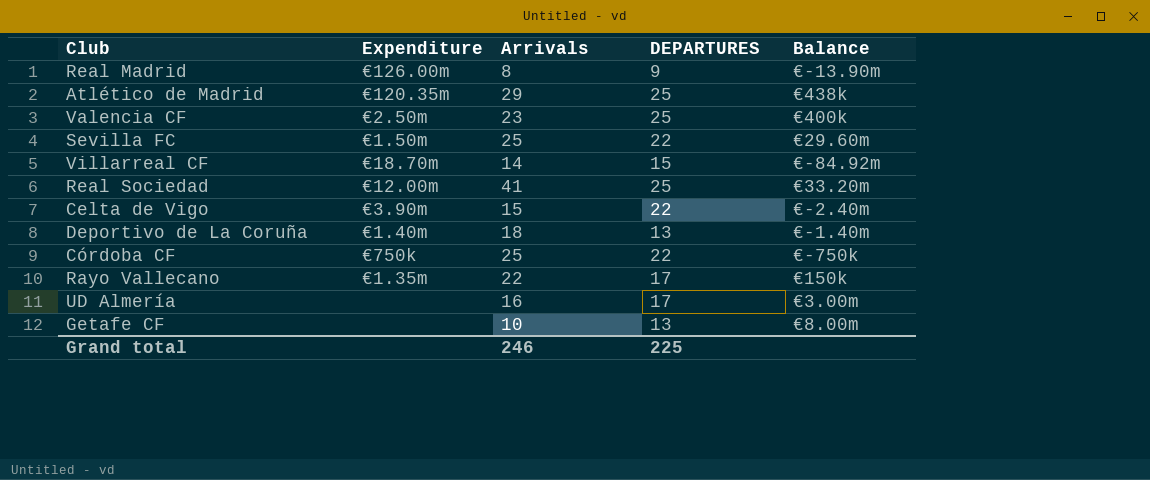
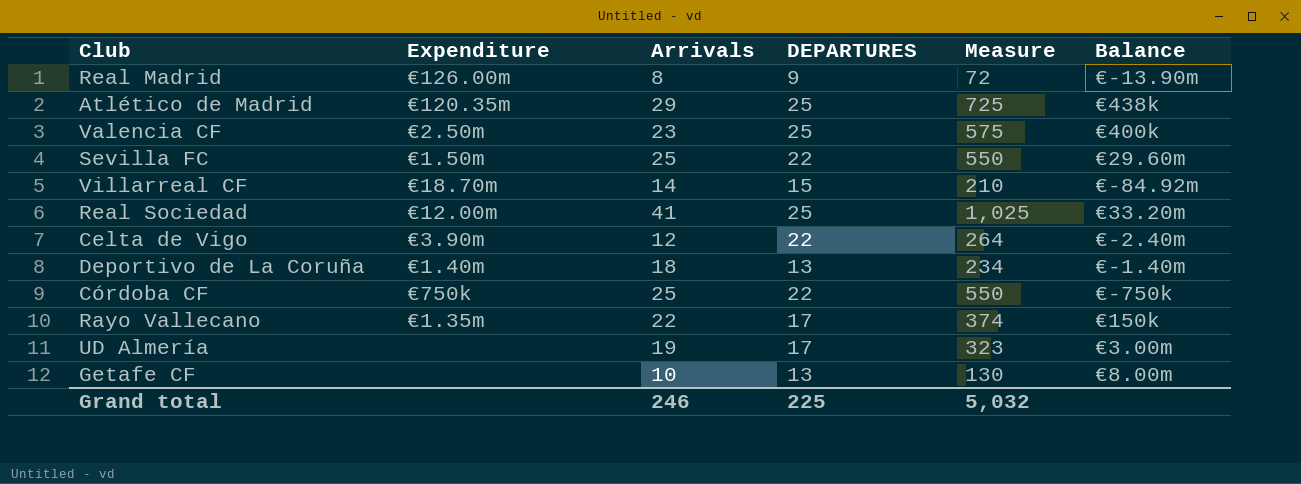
column Measure | formula: none -> [Arrivals] * [DEPARTURES]
Celta de Vigo | Arrivals: 15 -> 12
UD Almería | Arrivals: 16 -> 19

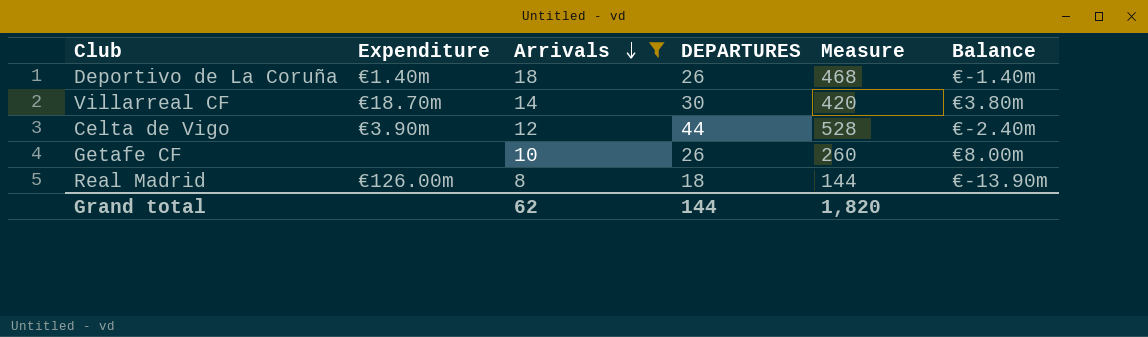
filter: none -> Arrivals <= 18
row order: none -> Arrivals descending
Deportivo de La Coruña | DEPARTURES: 13 -> 26
Deportivo de La Coruña | Measure: 234 -> 468
Villarreal CF | DEPARTURES: 15 -> 30
Villarreal CF | Measure: 210 -> 420
Villarreal CF | Balance: €-84.92m -> €3.80m
Celta de Vigo | DEPARTURES: 22 -> 44
Celta de Vigo | Measure: 264 -> 528
Getafe CF | DEPARTURES: 13 -> 26
Getafe CF | Measure: 130 -> 260
Real Madrid | DEPARTURES: 9 -> 18
Real Madrid | Measure: 72 -> 144
Grand total | Arrivals: 246 -> 62
Grand total | DEPARTURES: 225 -> 144
Grand total | Measure: 5,032 -> 1,820

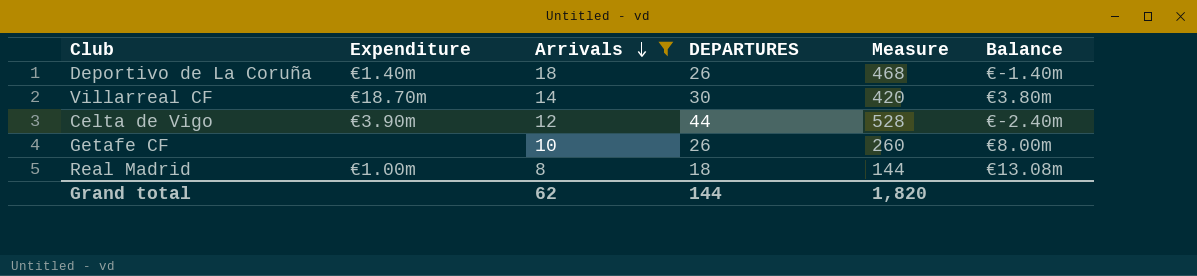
Real Madrid | Expenditure: €126.00m -> €1.00m
Real Madrid | Balance: €-13.90m -> €13.08m

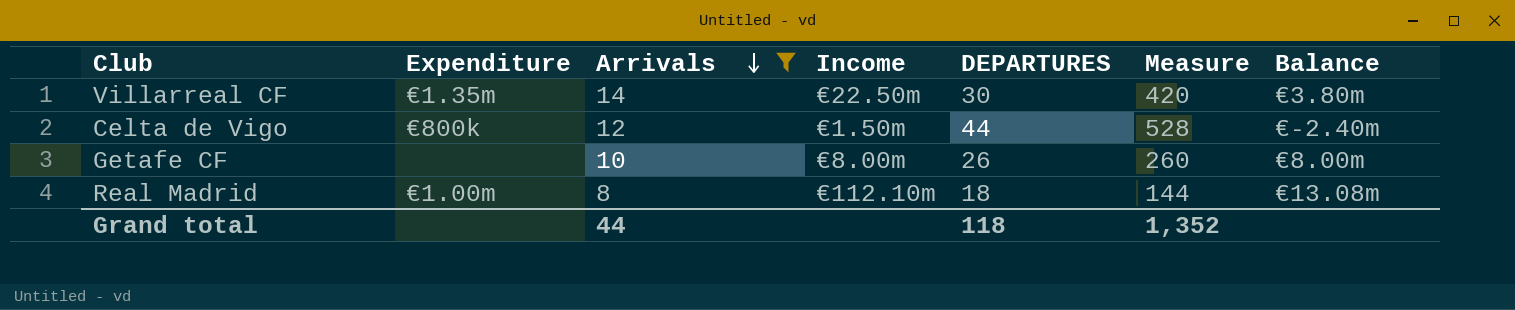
column Income | position: none -> 4
row Deportivo de La Coruña: €1.40m | 18 | 26 | 468 | €-1.40m -> none
Villarreal CF | Expenditure: €18.70m -> €1.35m
Celta de Vigo | Expenditure: €3.90m -> €800k
Grand total | Arrivals: 62 -> 44
Grand total | DEPARTURES: 144 -> 118
Grand total | Measure: 1,820 -> 1,352

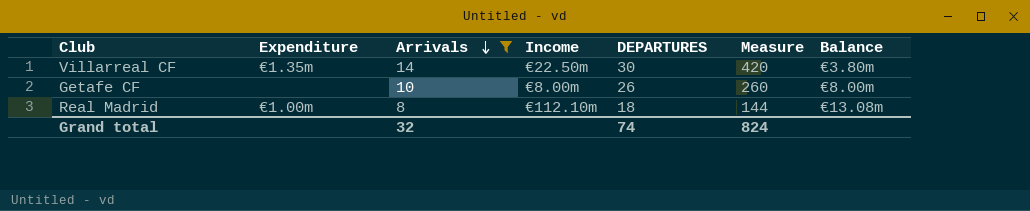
row Celta de Vigo: €800k | 12 | €1.50m | 44 | 528 | €-2.40m -> none
Grand total | Arrivals: 44 -> 32
Grand total | DEPARTURES: 118 -> 74
Grand total | Measure: 1,352 -> 824

